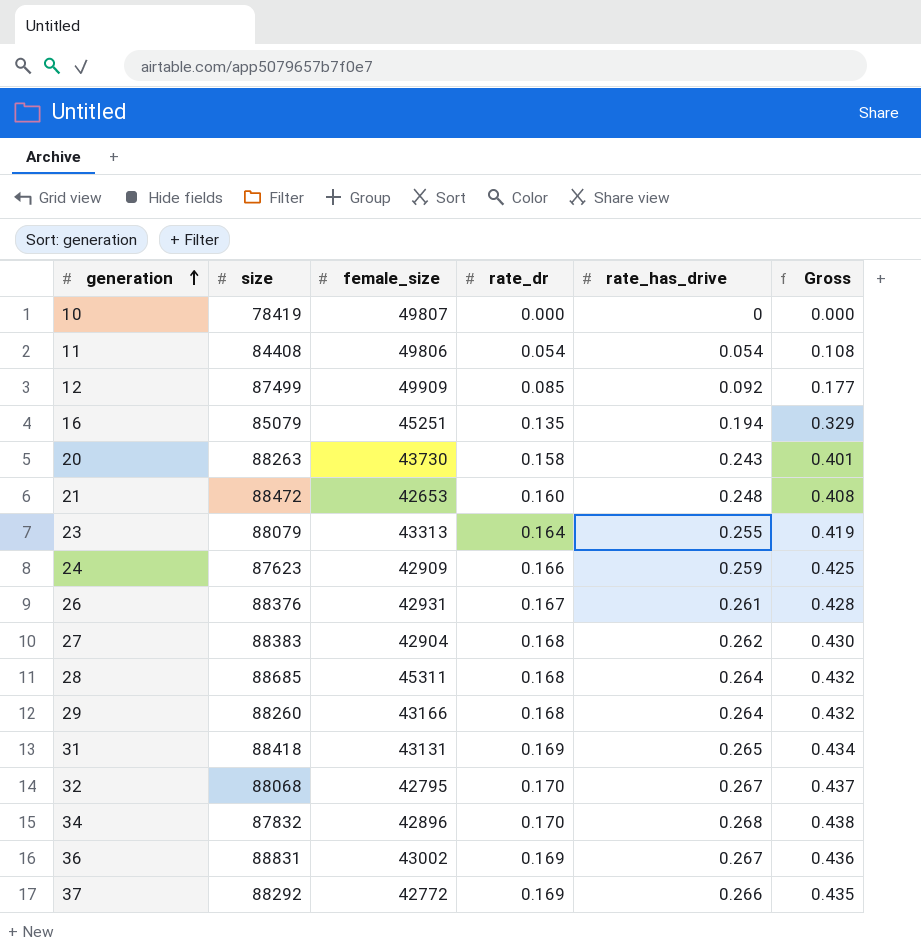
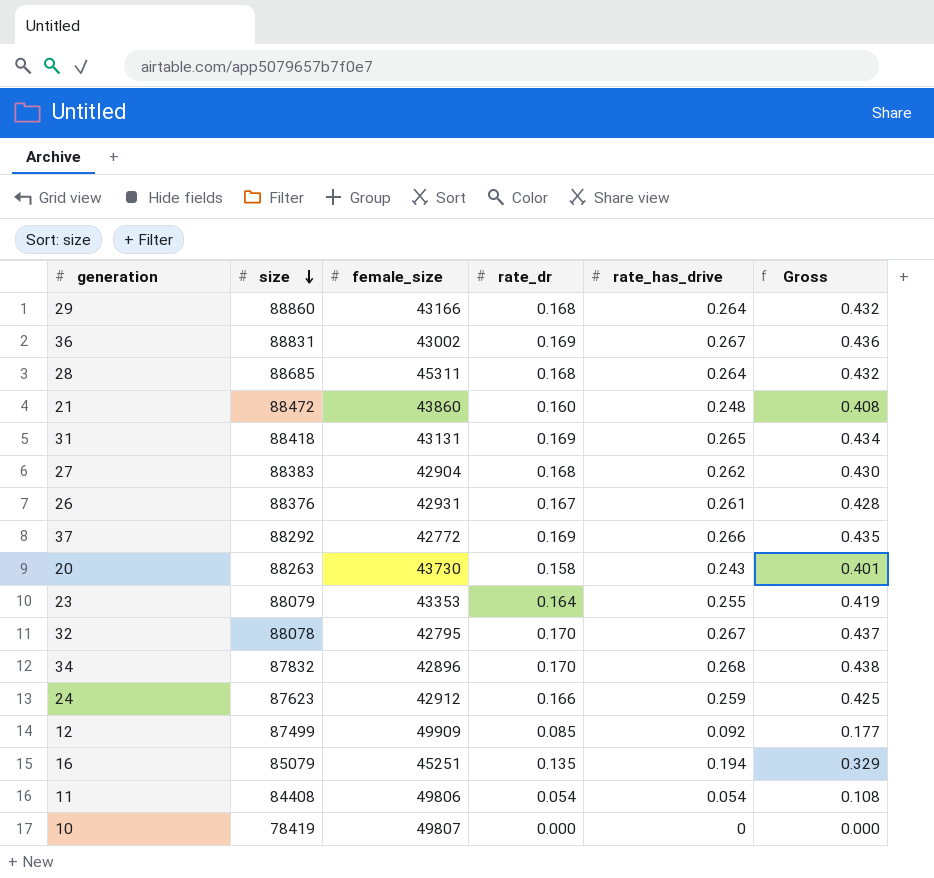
row order: generation ascending -> size descending
29 | size: 88260 -> 88860
21 | female_size: 42653 -> 43860
23 | female_size: 43313 -> 43353
32 | size: 88068 -> 88078
24 | female_size: 42909 -> 42912

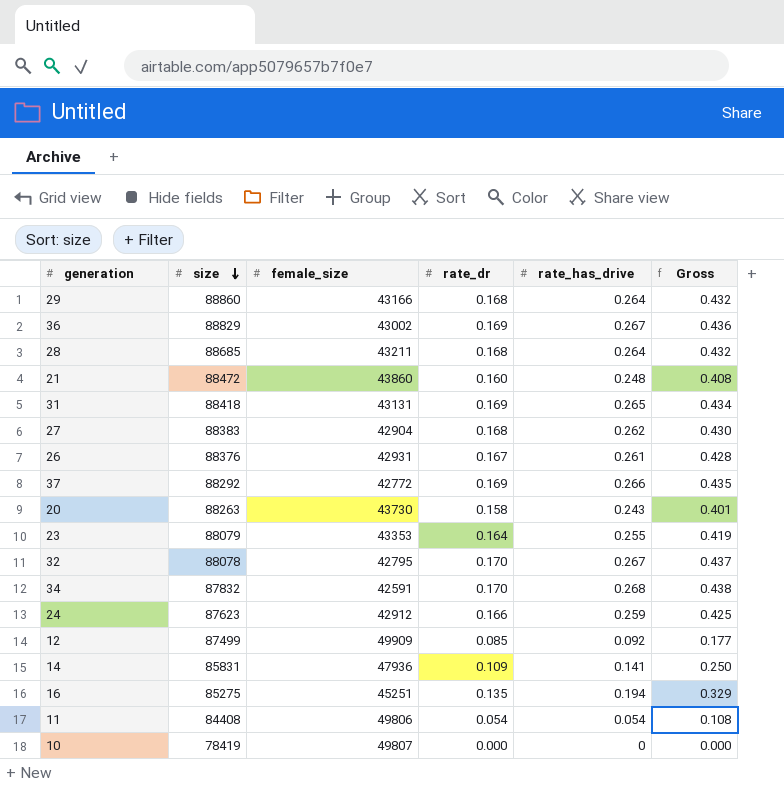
36 | size: 88831 -> 88829
28 | female_size: 45311 -> 43211
34 | female_size: 42896 -> 42591
row 14: none -> 85831 | 47936 | 0.109 | 0.141 | 0.250
16 | size: 85079 -> 85275

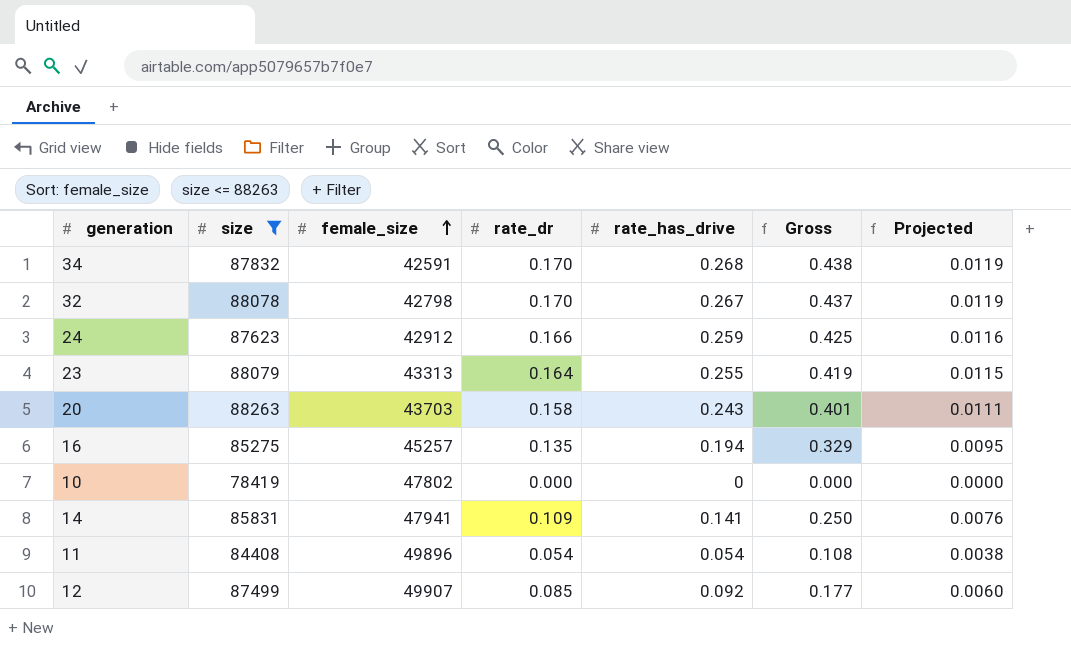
filter: none -> size <= 88263
row order: size descending -> female_size ascending
column Projected | formula: none -> [rate_dr] * 0.07
32 | female_size: 42795 -> 42798
23 | female_size: 43353 -> 43313
20 | female_size: 43730 -> 43703
16 | female_size: 45251 -> 45257
10 | female_size: 49807 -> 47802
14 | female_size: 47936 -> 47941
11 | female_size: 49806 -> 49896
12 | female_size: 49909 -> 49907

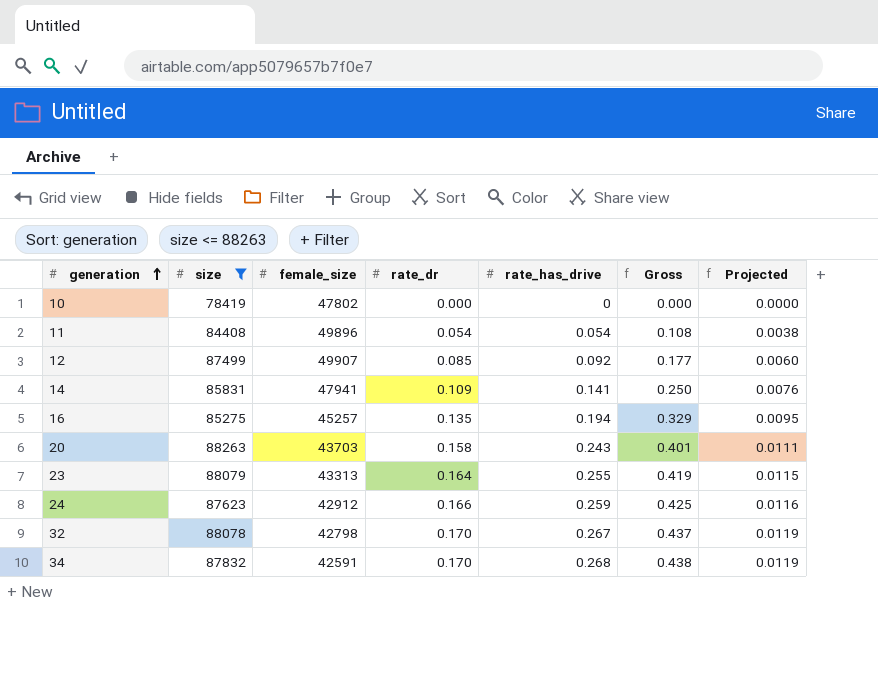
row order: female_size ascending -> generation ascending

